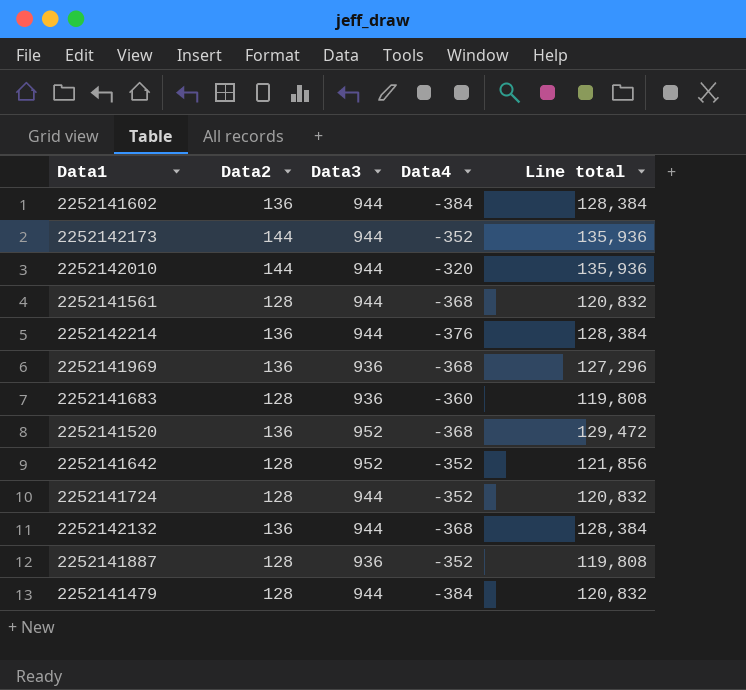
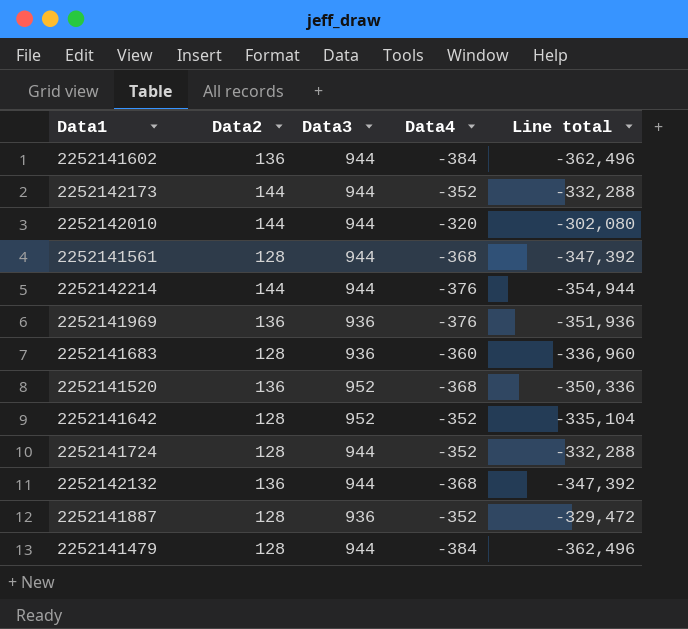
column Line total | formula: [Data2] * [Data3] -> [Data3] * [Data4]
2252142214 | Data2: 136 -> 144
2252141969 | Data4: -368 -> -376

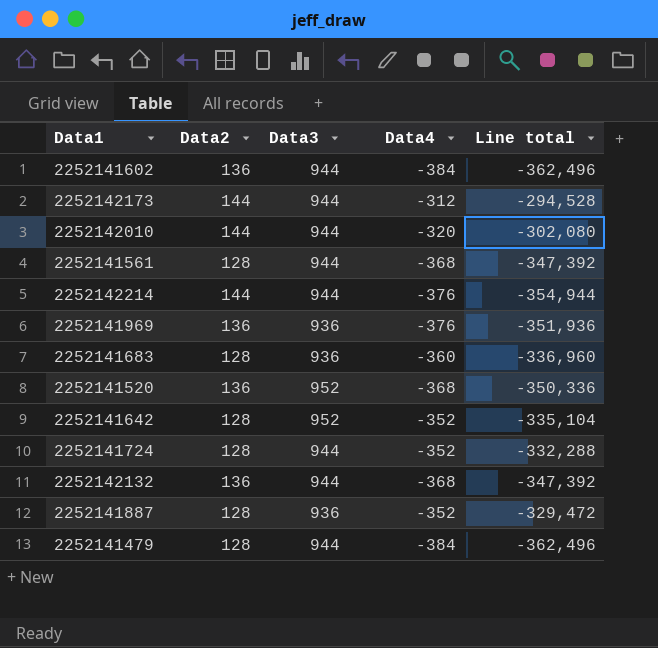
2252142173 | Data4: -352 -> -312
2252142173 | Line total: -332,288 -> -294,528

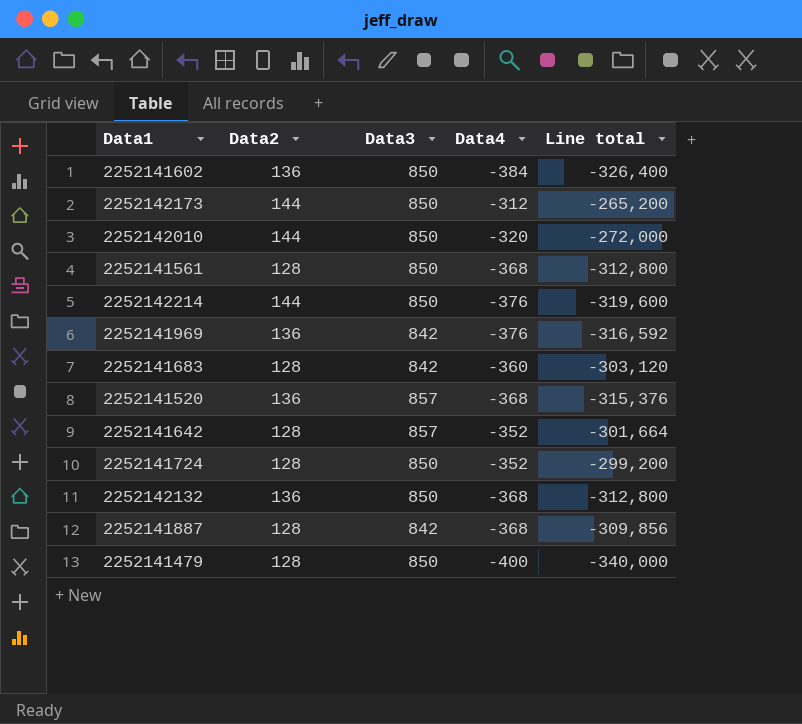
2252141602 | Data3: 944 -> 850
2252141602 | Line total: -362,496 -> -326,400
2252142173 | Data3: 944 -> 850
2252142173 | Line total: -294,528 -> -265,200
2252142010 | Data3: 944 -> 850
2252142010 | Line total: -302,080 -> -272,000
2252141561 | Data3: 944 -> 850
2252141561 | Line total: -347,392 -> -312,800
2252142214 | Data3: 944 -> 850
2252142214 | Line total: -354,944 -> -319,600
2252141969 | Data3: 936 -> 842
2252141969 | Line total: -351,936 -> -316,592
2252141683 | Data3: 936 -> 842
2252141683 | Line total: -336,960 -> -303,120
2252141520 | Data3: 952 -> 857
2252141520 | Line total: -350,336 -> -315,376
2252141642 | Data3: 952 -> 857
2252141642 | Line total: -335,104 -> -301,664
2252141724 | Data3: 944 -> 850
2252141724 | Line total: -332,288 -> -299,200
2252142132 | Data3: 944 -> 850
2252142132 | Line total: -347,392 -> -312,800
2252141887 | Data3: 936 -> 842
2252141887 | Data4: -352 -> -368
2252141887 | Line total: -329,472 -> -309,856
2252141479 | Data3: 944 -> 850
2252141479 | Data4: -384 -> -400
2252141479 | Line total: -362,496 -> -340,000

